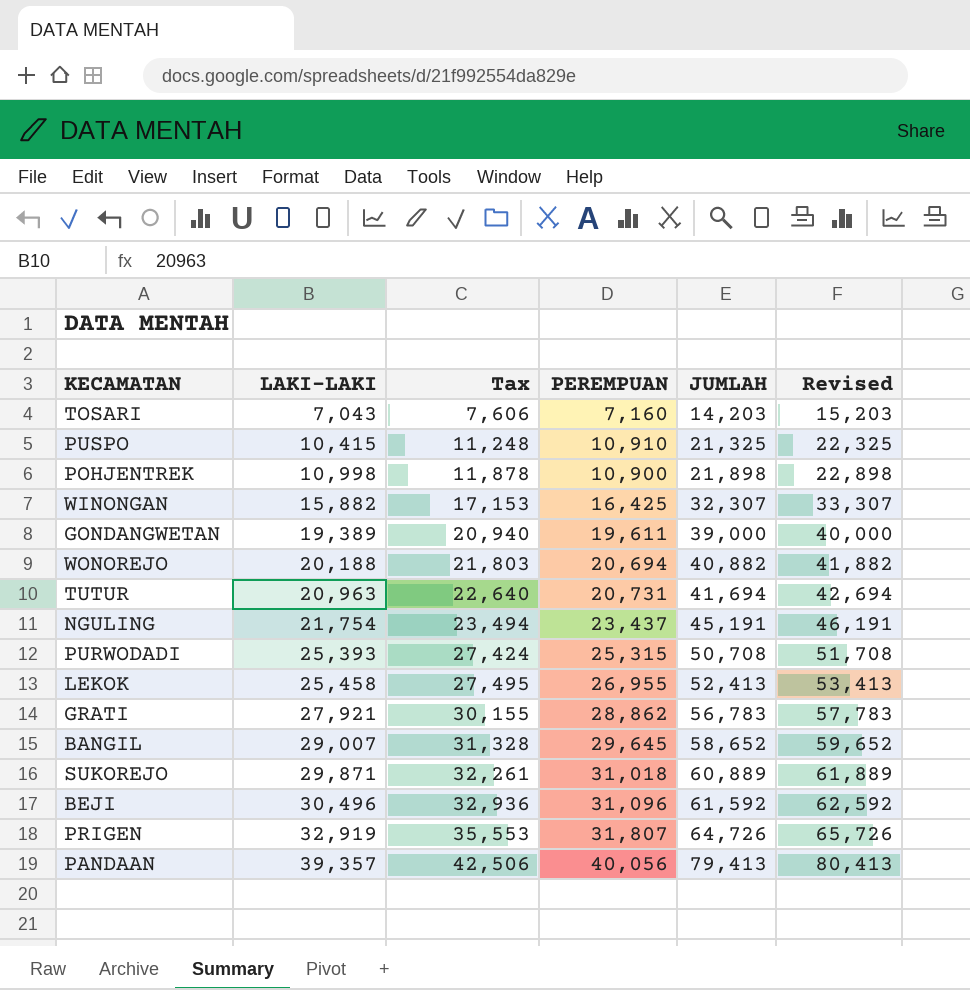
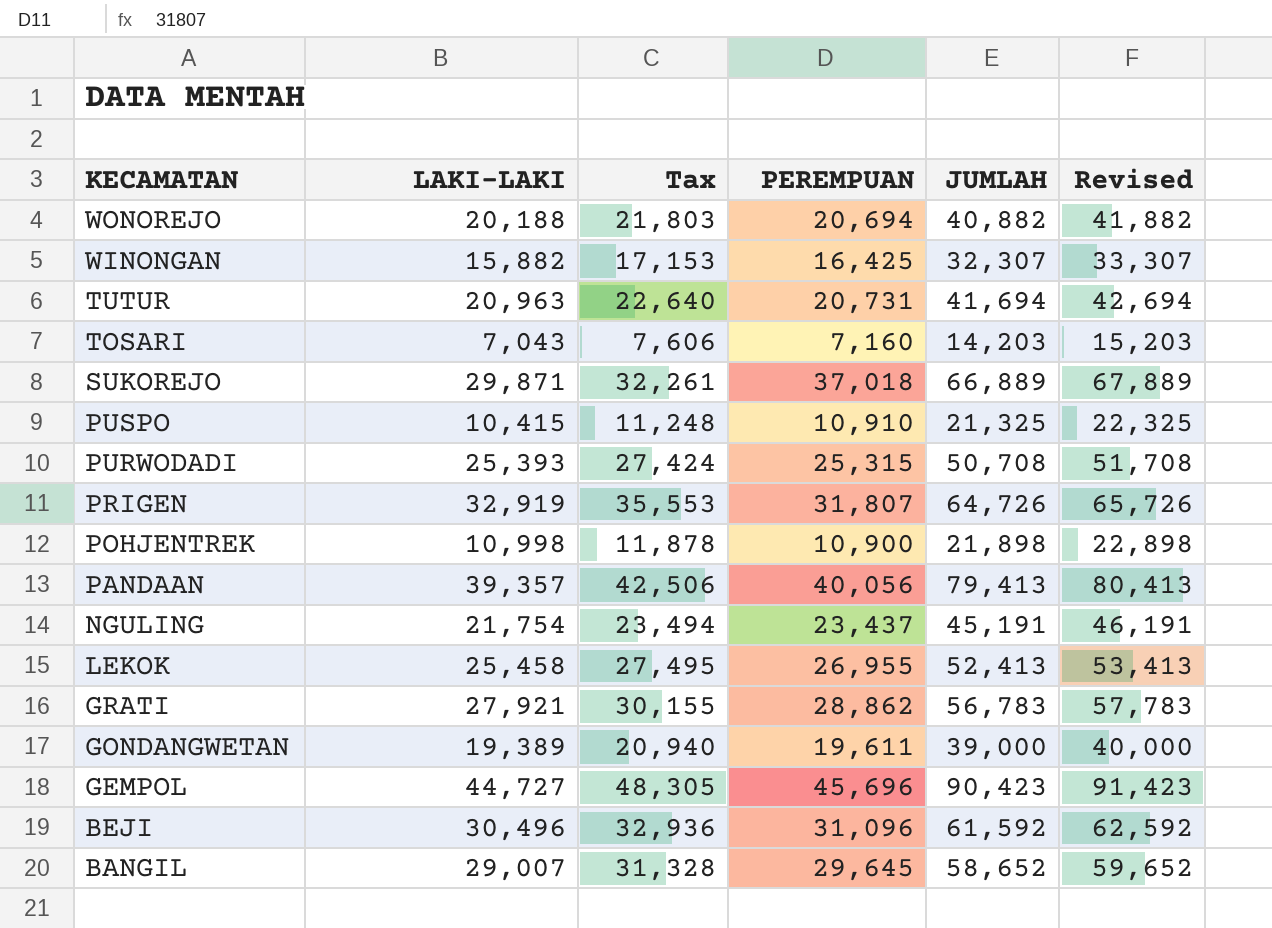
row order: LAKI-LAKI ascending -> KECAMATAN descending
SUKOREJO | PEREMPUAN: 31,018 -> 37,018
SUKOREJO | JUMLAH: 60,889 -> 66,889
SUKOREJO | Revised: 61,889 -> 67,889
row GEMPOL: none -> 44,727 | 48,305 | 45,696 | 90,423 | 91,423

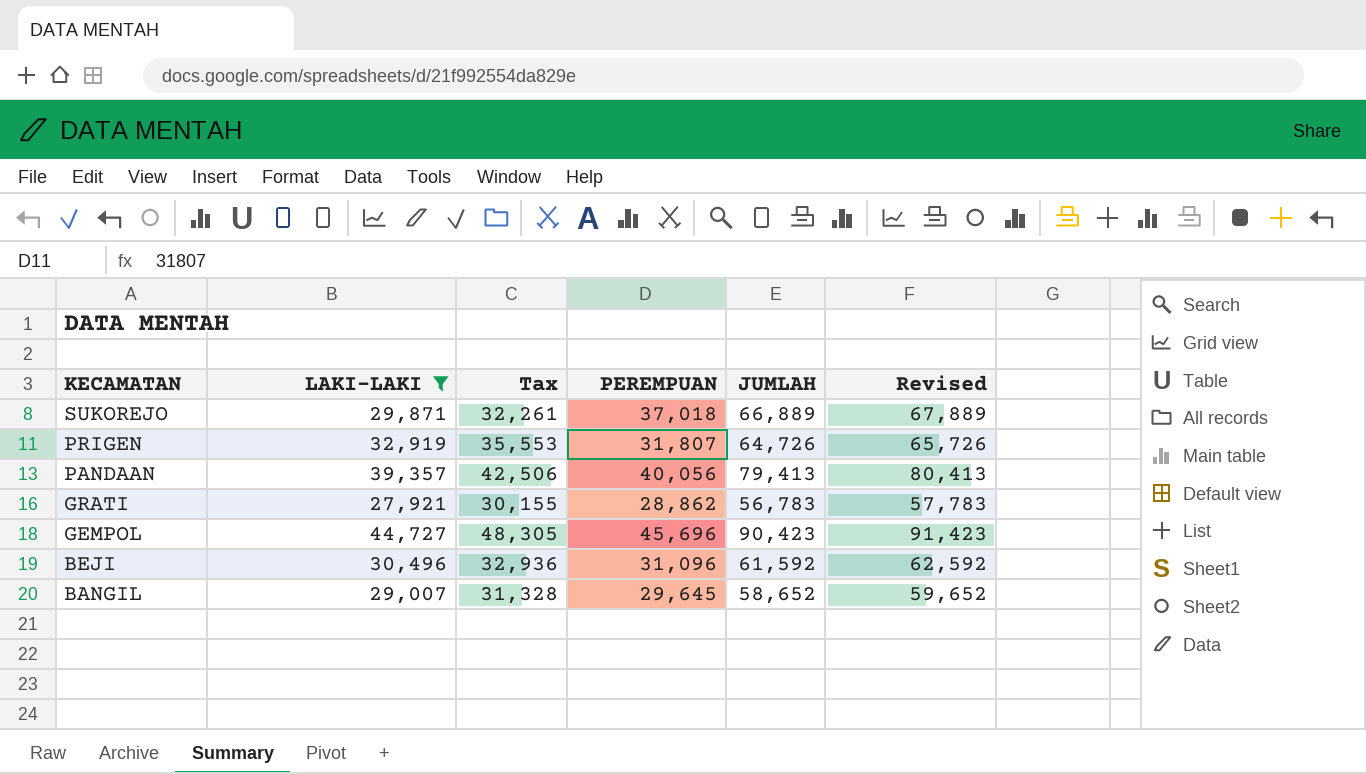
filter: none -> LAKI-LAKI >= 27,921

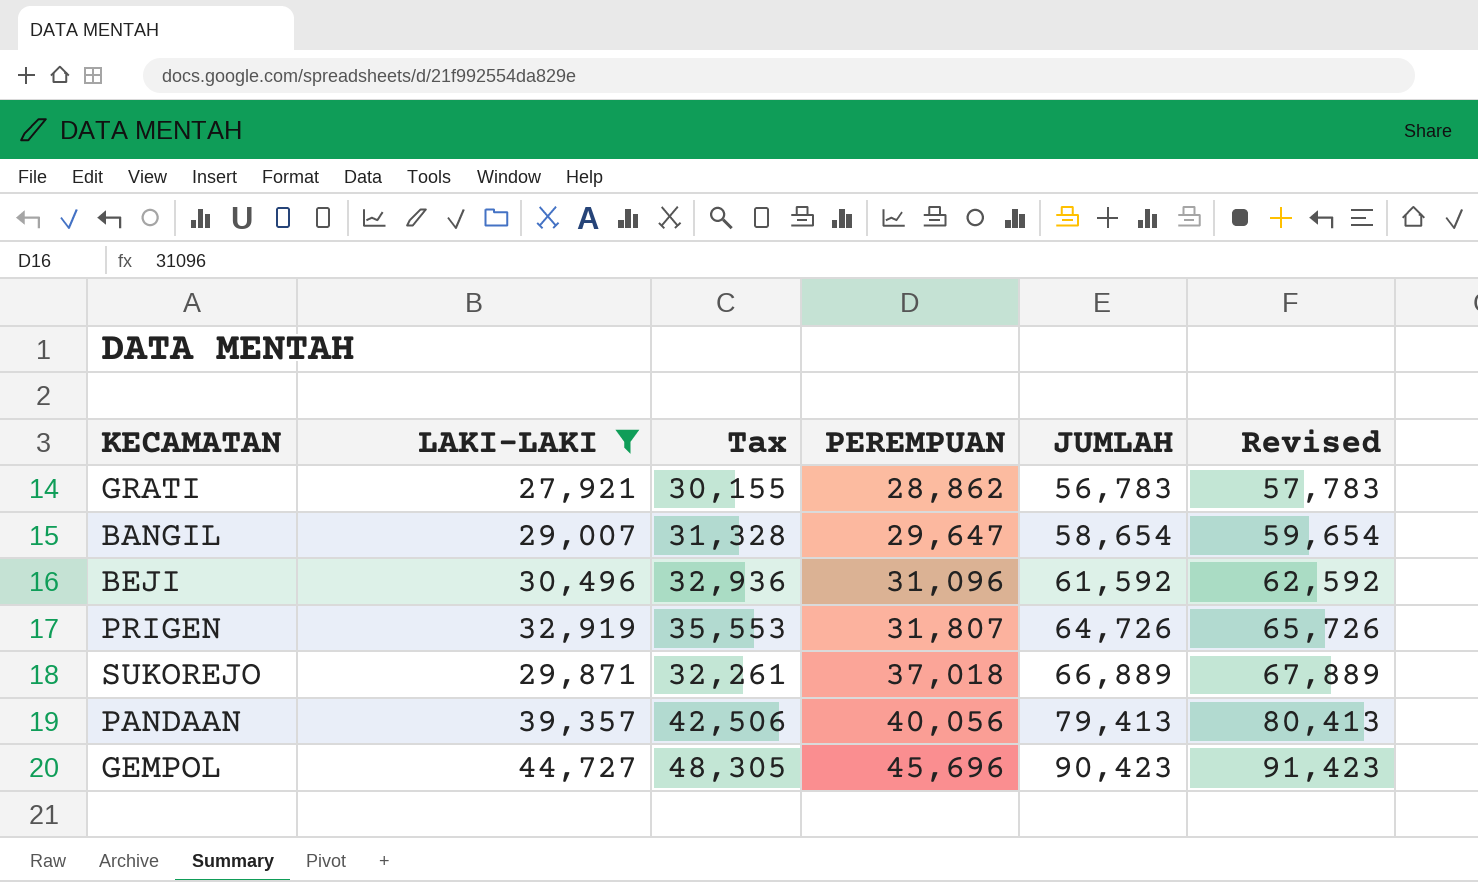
row order: KECAMATAN descending -> PEREMPUAN ascending
BANGIL | PEREMPUAN: 29,645 -> 29,647
BANGIL | JUMLAH: 58,652 -> 58,654
BANGIL | Revised: 59,652 -> 59,654

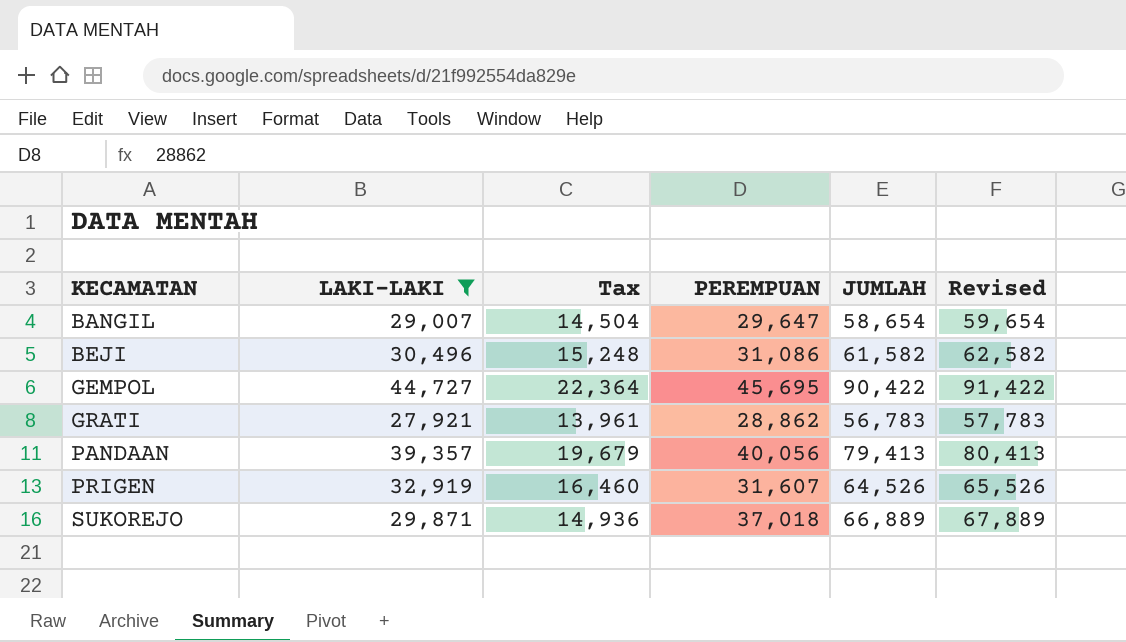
row order: PEREMPUAN ascending -> KECAMATAN ascending
column Tax | formula: [LAKI-LAKI] * 1.08 -> [LAKI-LAKI] * 0.5
BEJI | PEREMPUAN: 31,096 -> 31,086
BEJI | JUMLAH: 61,592 -> 61,582
BEJI | Revised: 62,592 -> 62,582
GEMPOL | PEREMPUAN: 45,696 -> 45,695
GEMPOL | JUMLAH: 90,423 -> 90,422
GEMPOL | Revised: 91,423 -> 91,422
PRIGEN | PEREMPUAN: 31,807 -> 31,607
PRIGEN | JUMLAH: 64,726 -> 64,526
PRIGEN | Revised: 65,726 -> 65,526

